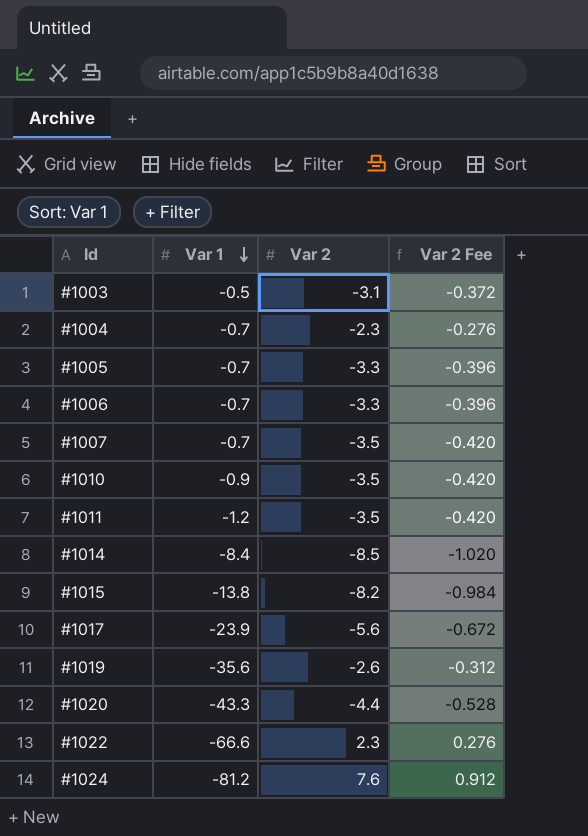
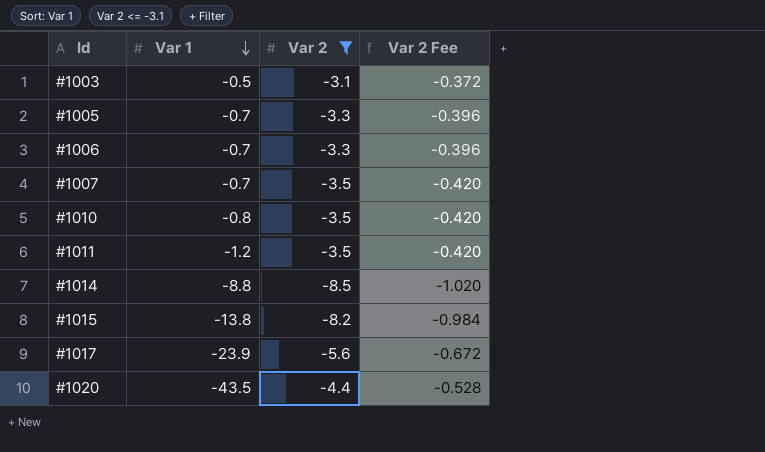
filter: none -> Var 2 <= -3.1
#1010 | Var 1: -0.9 -> -0.8
#1014 | Var 1: -8.4 -> -8.8
#1020 | Var 1: -43.3 -> -43.5

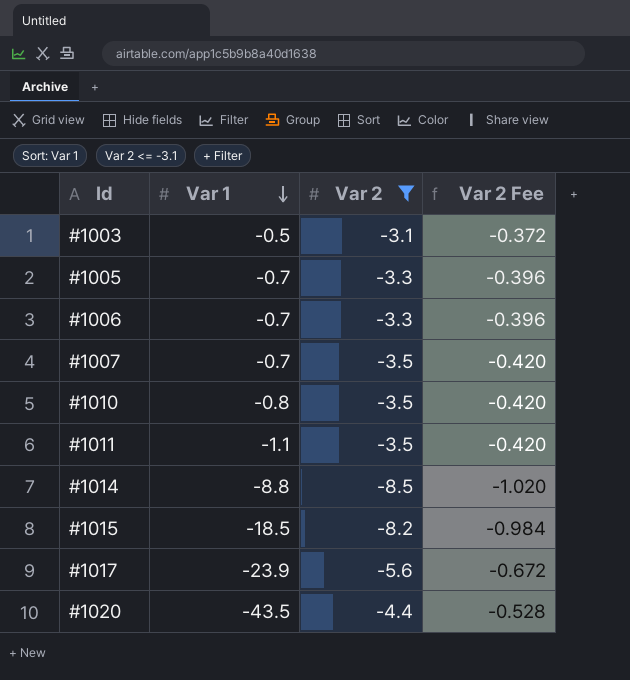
#1011 | Var 1: -1.2 -> -1.1
#1015 | Var 1: -13.8 -> -18.5

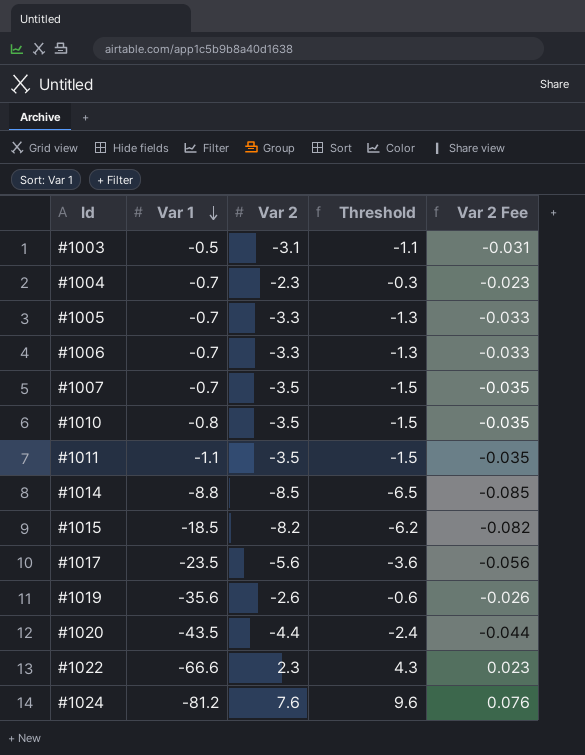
filter: Var 2 <= -3.1 -> none
column Threshold | formula: none -> [Var 2] + 2
column Var 2 Fee | formula: [Var 2] * 0.12 -> [Var 2] * 0.01
#1017 | Var 1: -23.9 -> -23.5

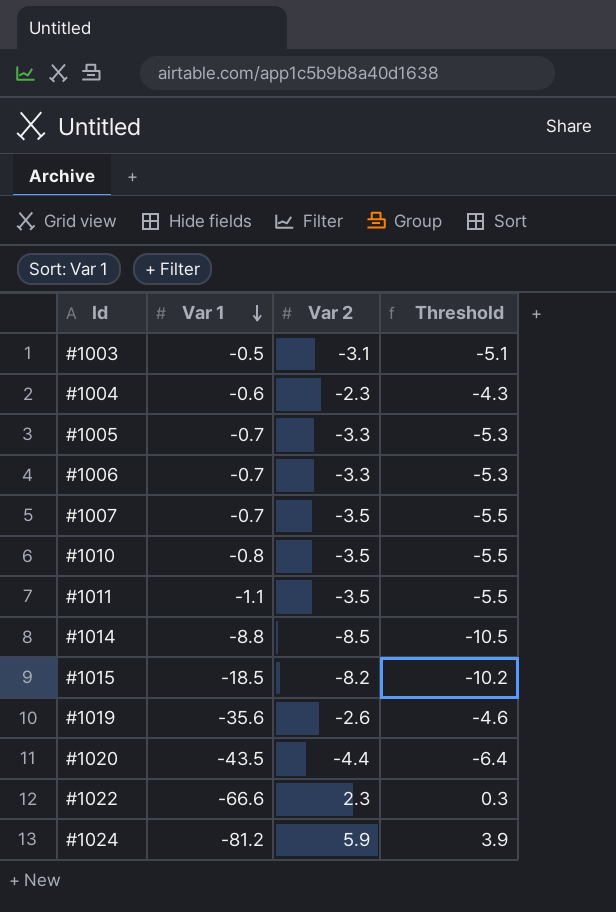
column Var 2 Fee | formula: [Var 2] * 0.01 -> none
column Threshold | formula: [Var 2] + 2 -> [Var 2] - 2
row #1017: -23.5 | -5.6 | -3.6 | -0.056 -> none
#1004 | Var 1: -0.7 -> -0.6
#1024 | Var 2: 7.6 -> 5.9

